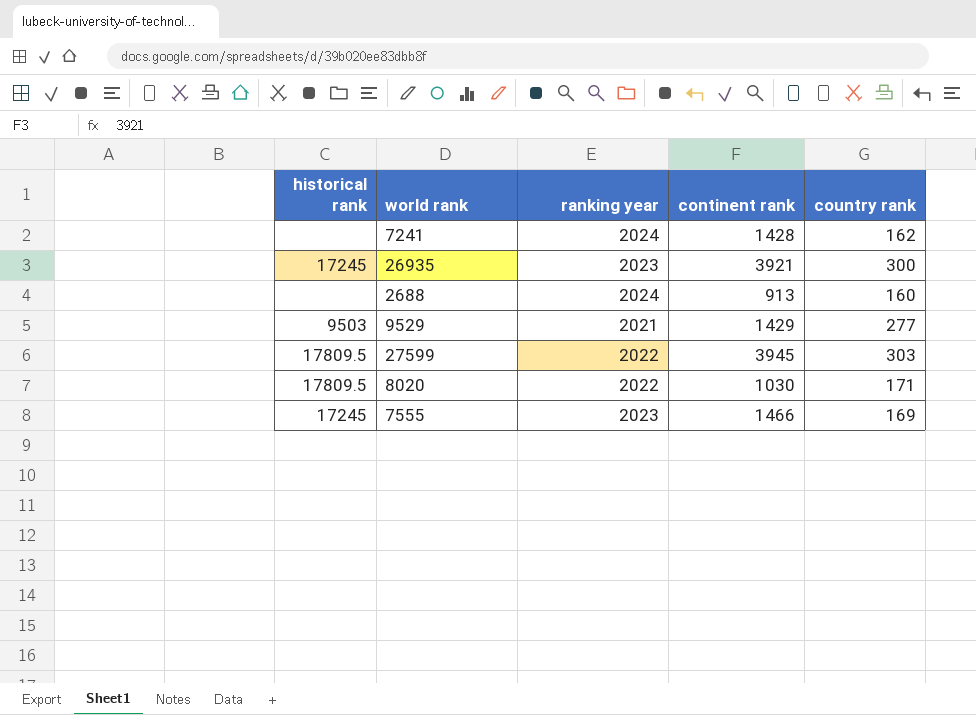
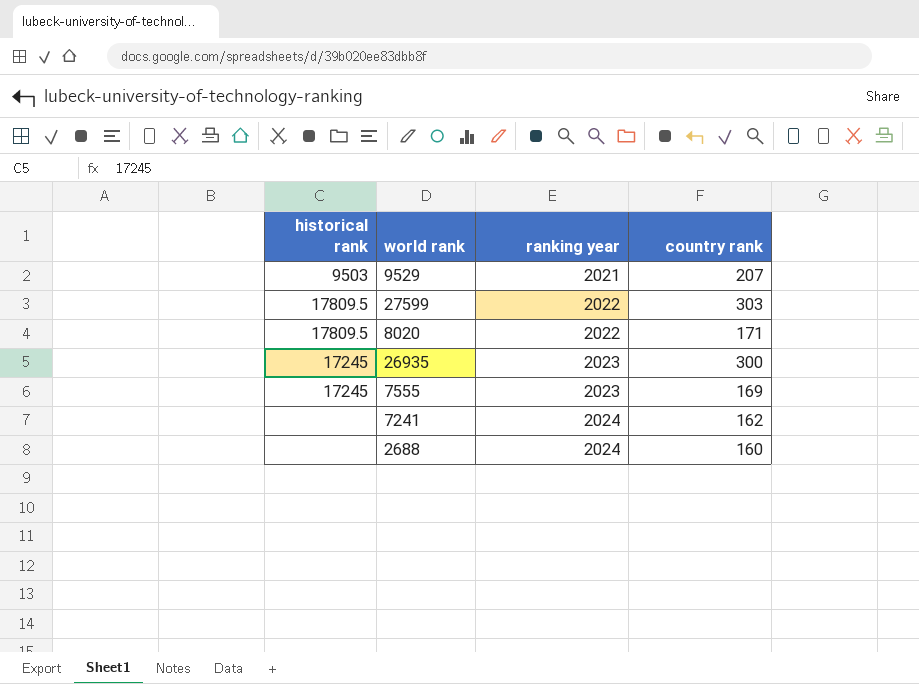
row order: none -> ranking year ascending
column continent rank | position: 4 -> none
9529 | country rank: 277 -> 207

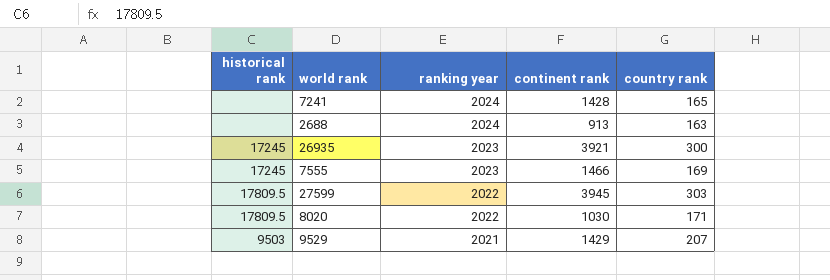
row order: ranking year ascending -> ranking year descending
column continent rank | position: none -> 4
7241 | country rank: 162 -> 165
2688 | country rank: 160 -> 163

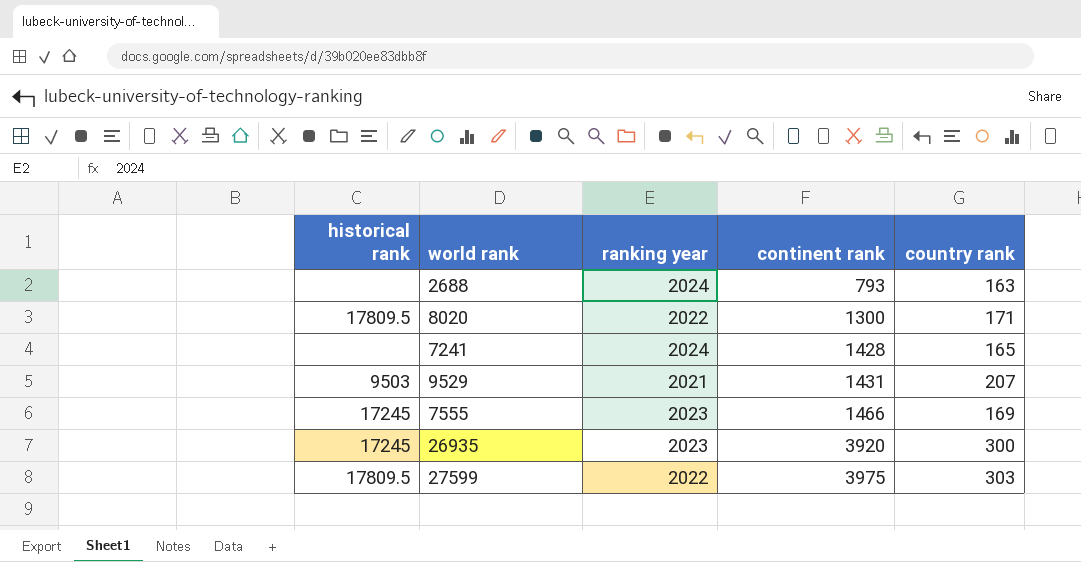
row order: ranking year descending -> continent rank ascending
2688 | continent rank: 913 -> 793
8020 | continent rank: 1030 -> 1300
9529 | continent rank: 1429 -> 1431
26935 | continent rank: 3921 -> 3920
27599 | continent rank: 3945 -> 3975

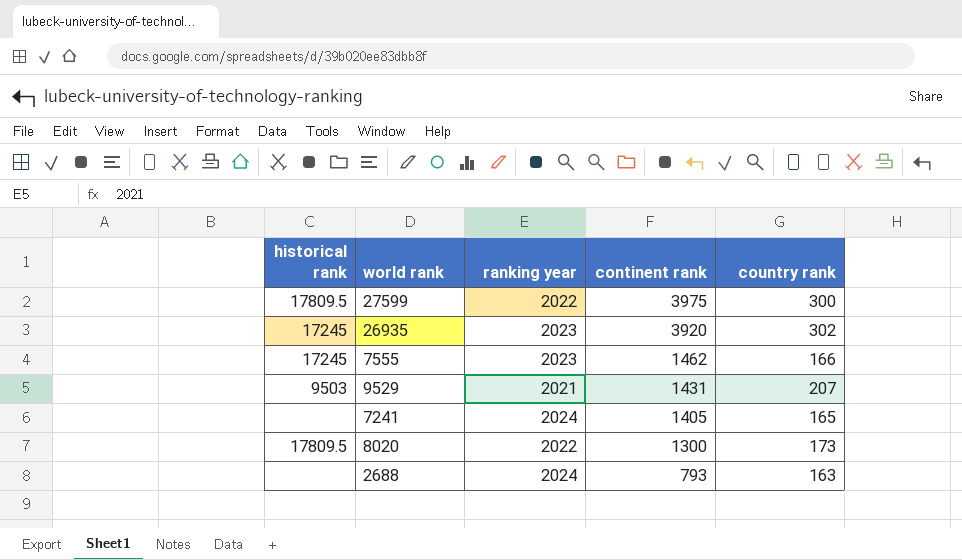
row order: continent rank ascending -> continent rank descending
27599 | country rank: 303 -> 300
26935 | country rank: 300 -> 302
7555 | continent rank: 1466 -> 1462
7555 | country rank: 169 -> 166
7241 | continent rank: 1428 -> 1405
8020 | country rank: 171 -> 173

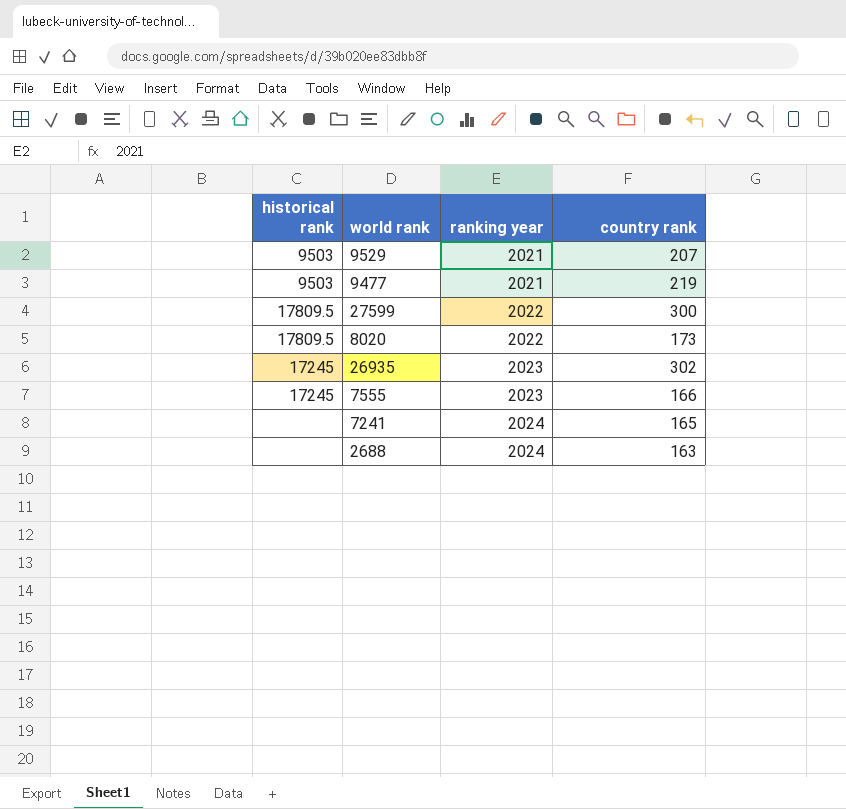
row order: continent rank descending -> ranking year ascending
column continent rank | position: 4 -> none
row 9477: none -> 9503 | 2021 | 219

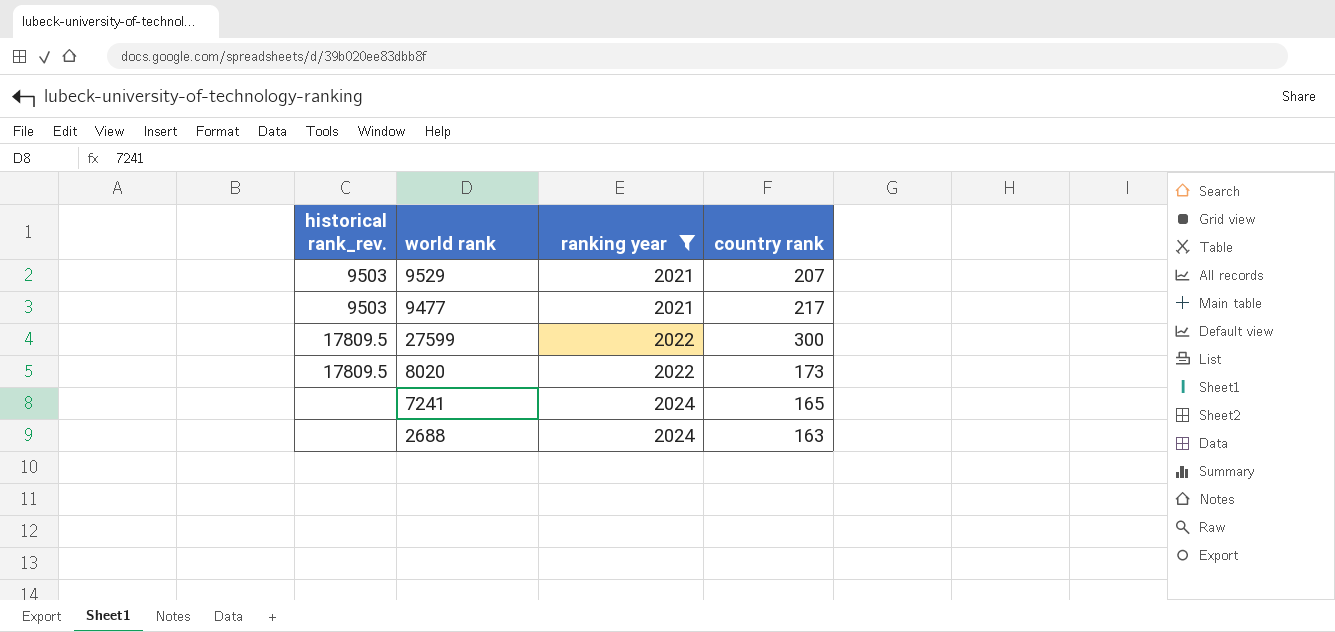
filter: none -> ranking year != 2023
column name: historical rank -> historical rank_rev.
9477 | country rank: 219 -> 217

